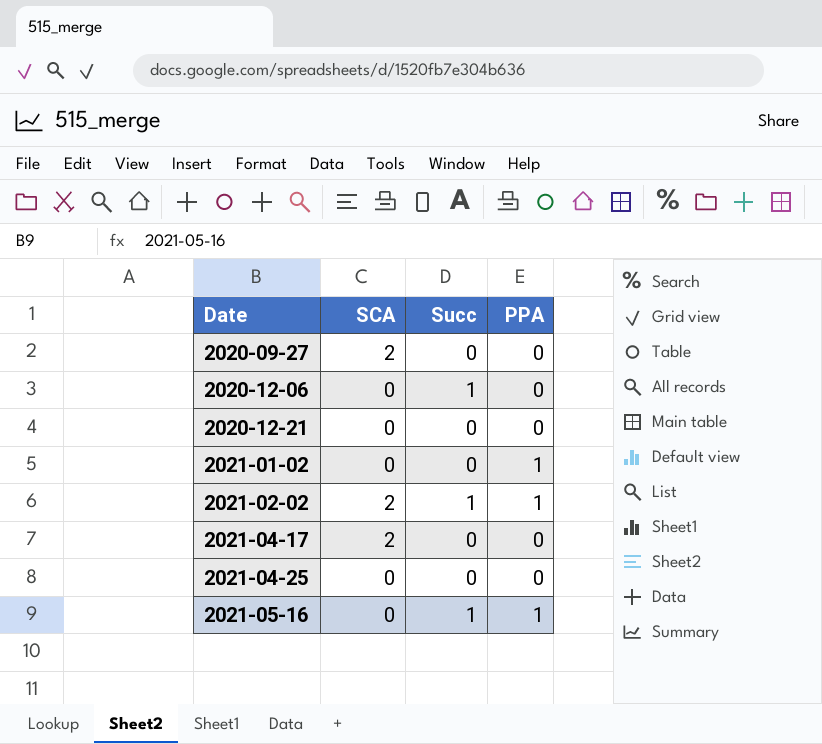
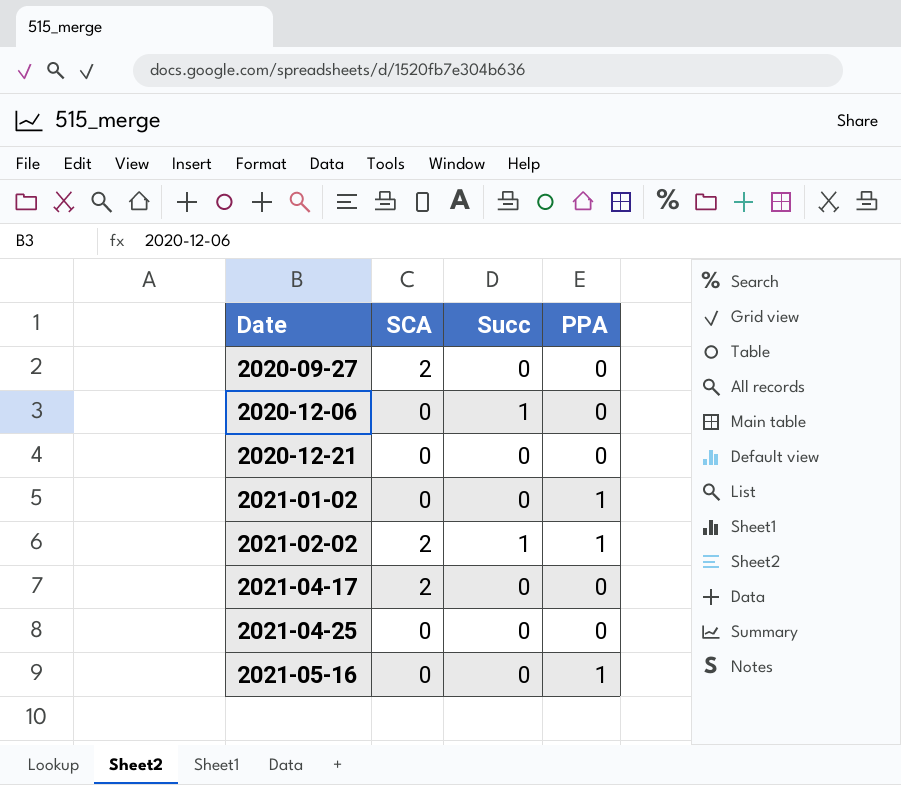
2021-05-16 | Succ: 1 -> 0

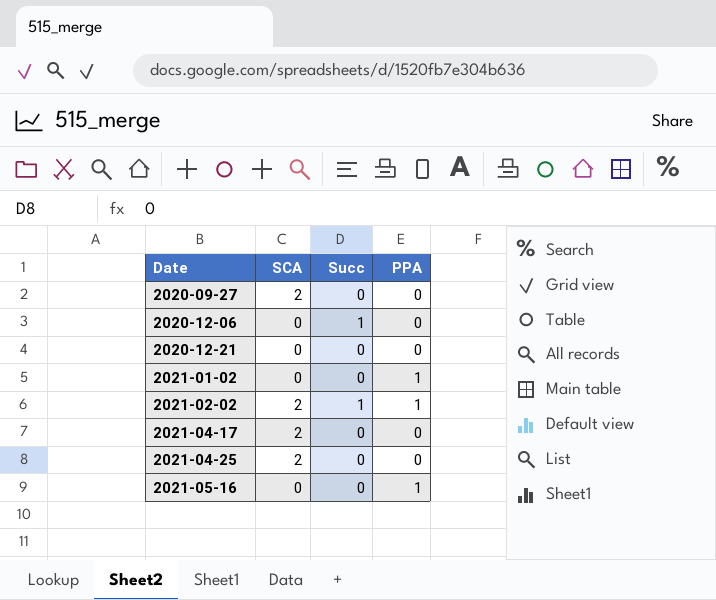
2021-04-25 | SCA: 0 -> 2

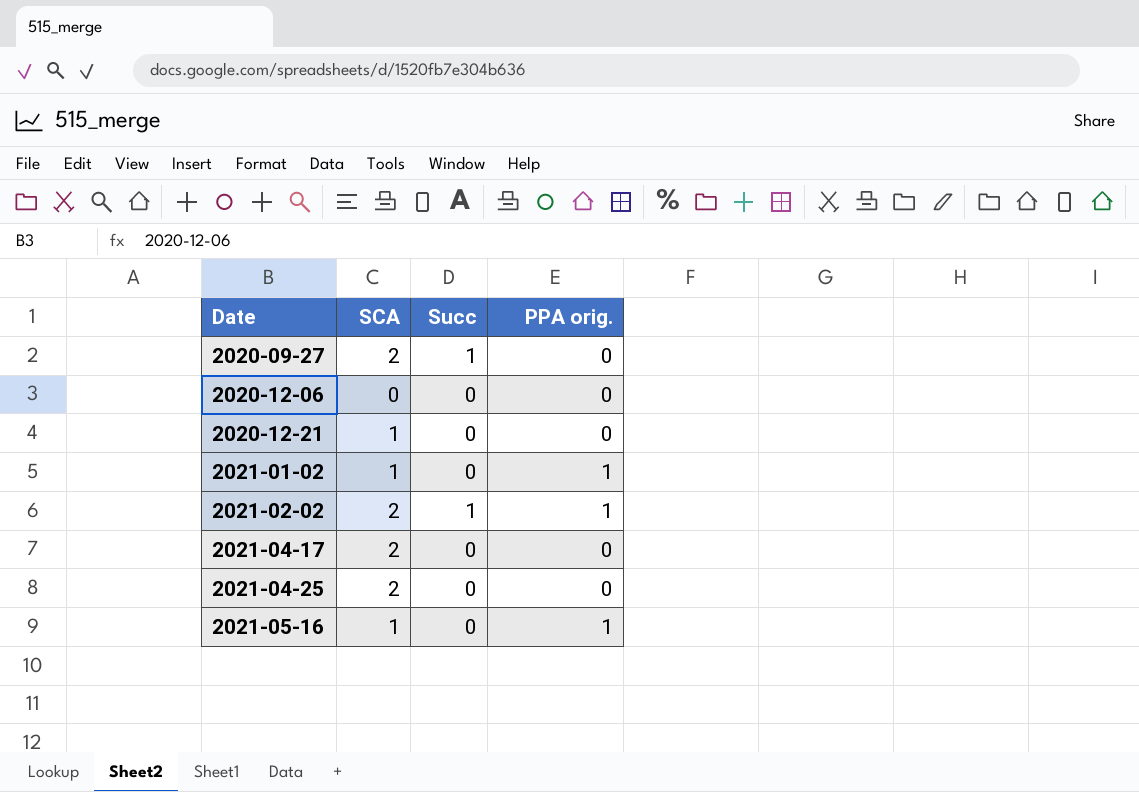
column name: PPA -> PPA orig.
2020-09-27 | Succ: 0 -> 1
2020-12-06 | Succ: 1 -> 0
2020-12-21 | SCA: 0 -> 1
2021-01-02 | SCA: 0 -> 1
2021-05-16 | SCA: 0 -> 1

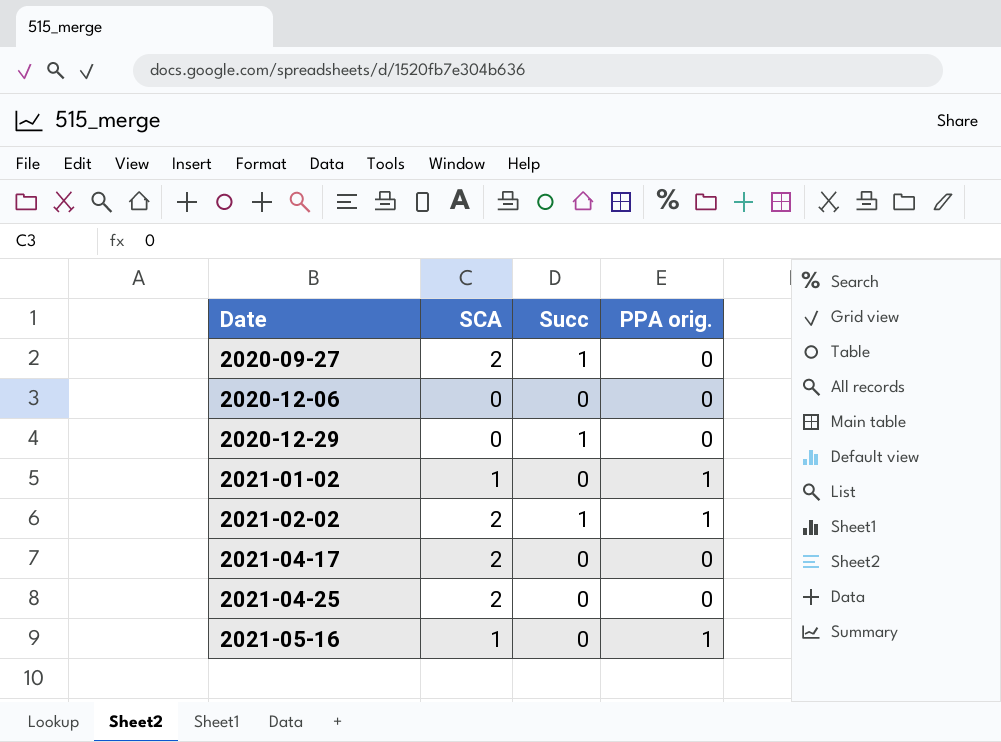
row 2020-12-21: 1 | 0 | 0 -> none
row 2020-12-29: none -> 0 | 1 | 0

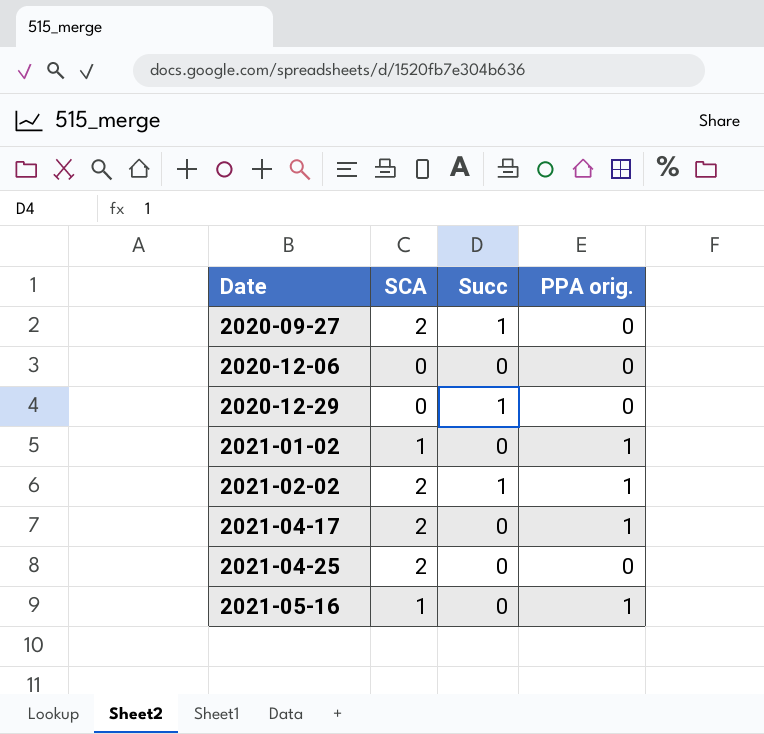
2021-04-17 | PPA orig.: 0 -> 1

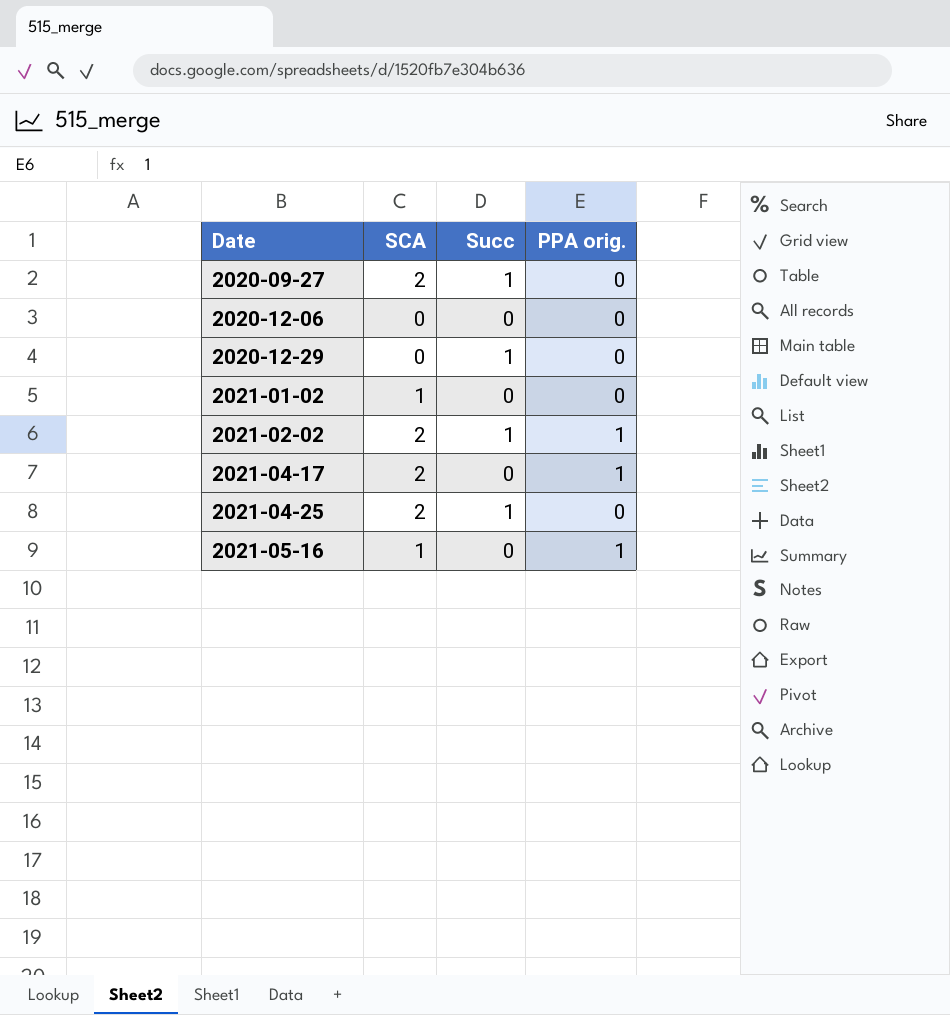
2021-01-02 | PPA orig.: 1 -> 0
2021-04-25 | Succ: 0 -> 1

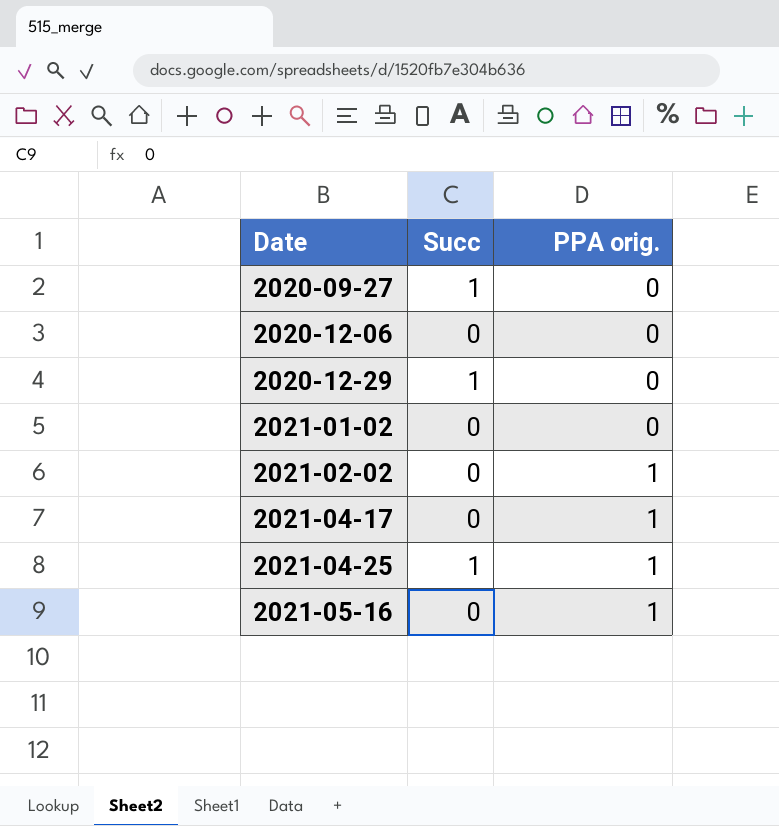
column SCA | position: 2 -> none
2021-02-02 | Succ: 1 -> 0
2021-04-25 | PPA orig.: 0 -> 1

